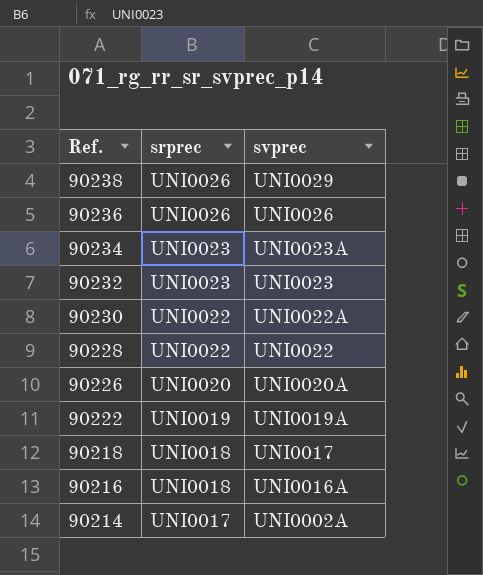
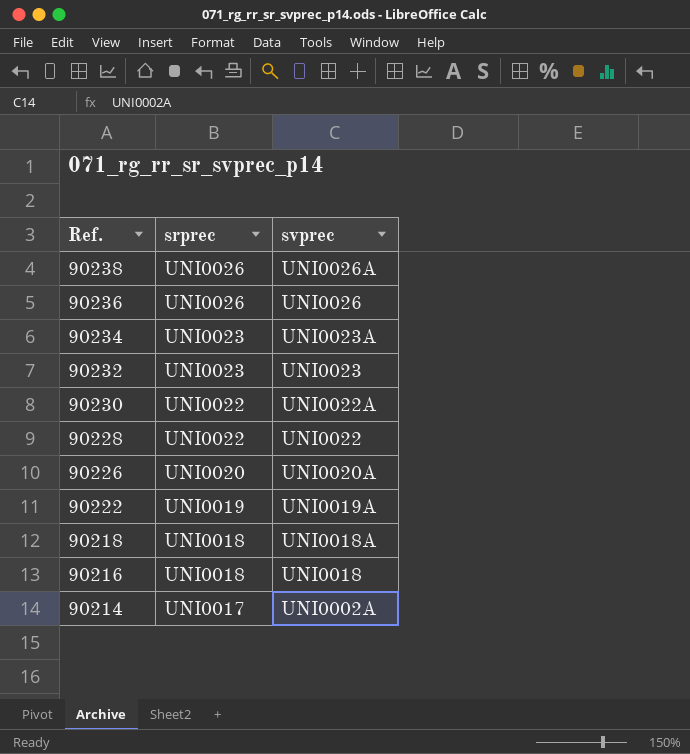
90238 | svprec: UNI0029 -> UNI0026A
90218 | svprec: UNI0017 -> UNI0018A
90216 | svprec: UNI0016A -> UNI0018

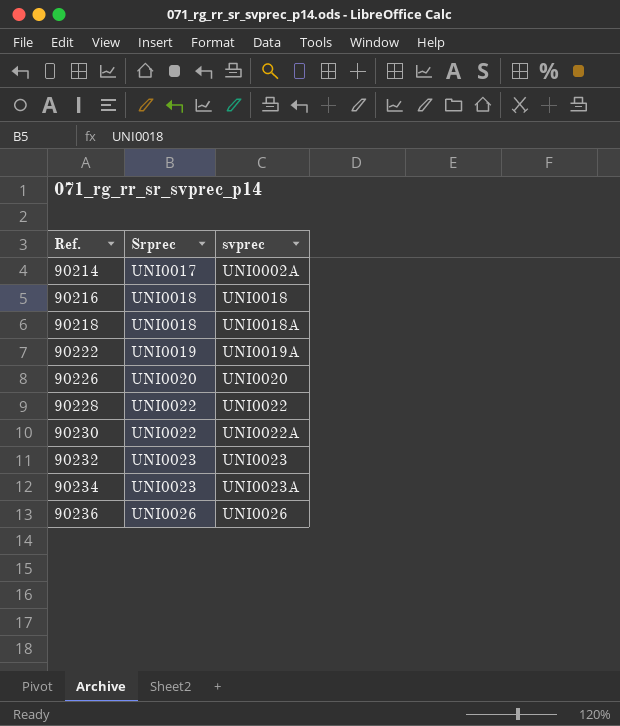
row order: Ref. descending -> Ref. ascending
column name: srprec -> Srprec
row 90238: UNI0026 | UNI0026A -> none
90226 | svprec: UNI0020A -> UNI0020

